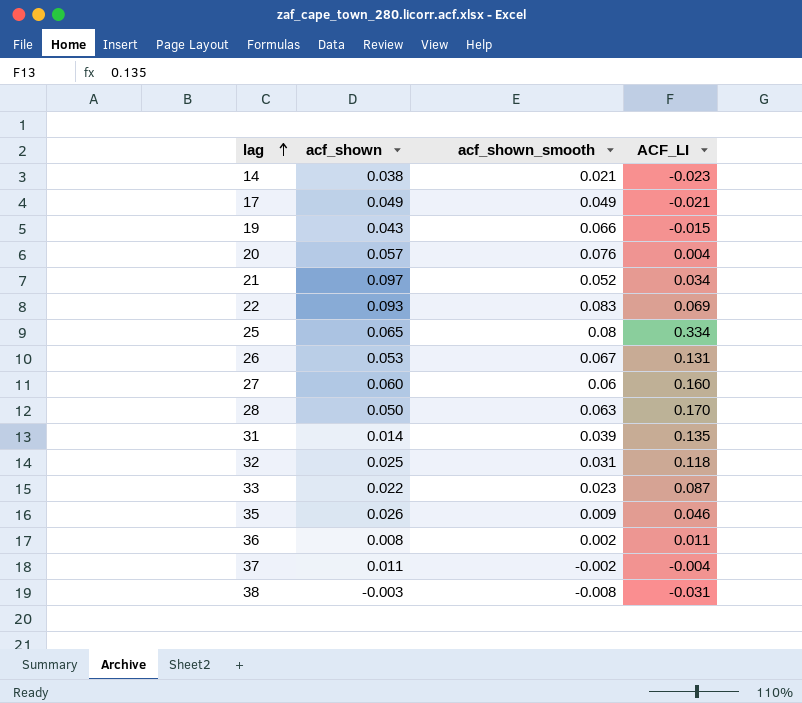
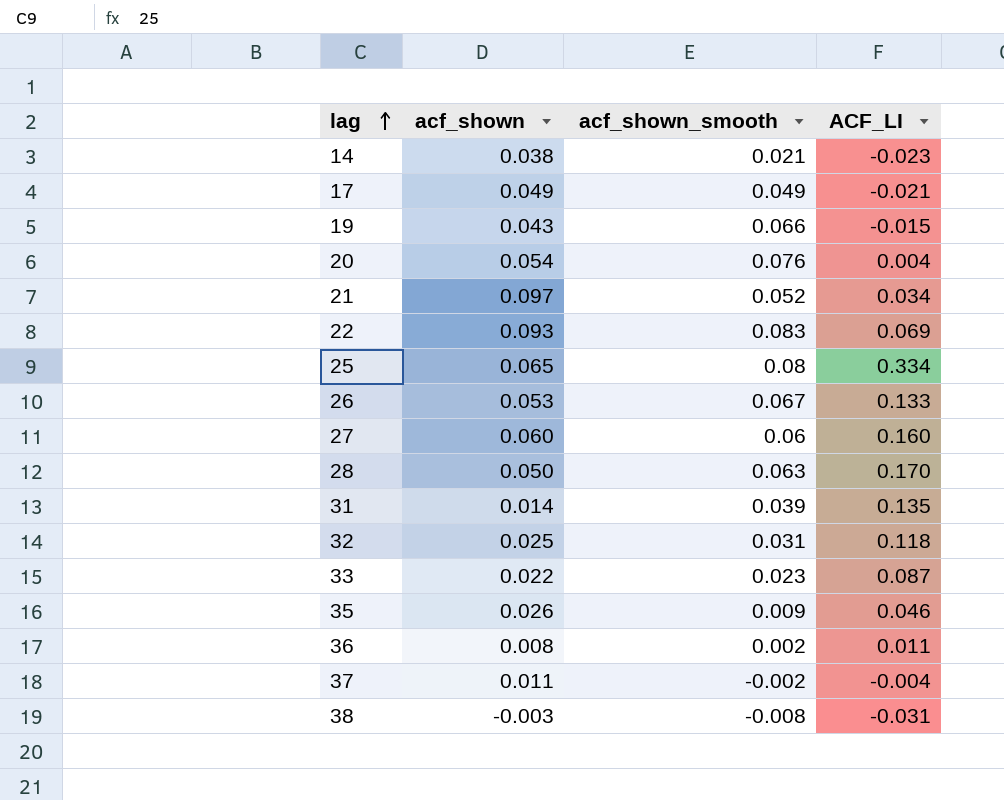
20 | acf_shown: 0.057 -> 0.054
26 | ACF_LI: 0.131 -> 0.133

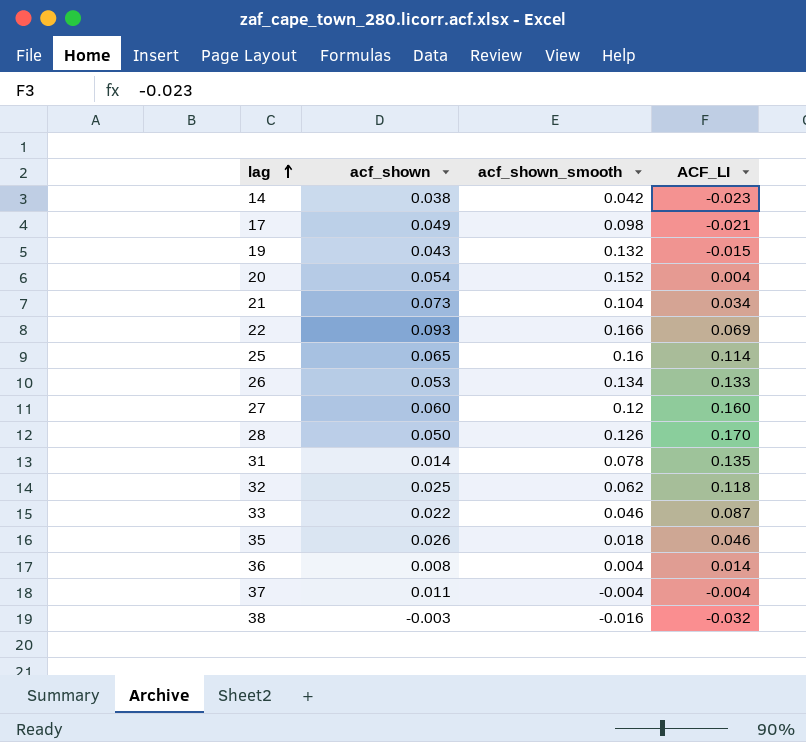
14 | acf_shown_smooth: 0.021 -> 0.042
17 | acf_shown_smooth: 0.049 -> 0.098
19 | acf_shown_smooth: 0.066 -> 0.132
20 | acf_shown_smooth: 0.076 -> 0.152
21 | acf_shown: 0.097 -> 0.073
21 | acf_shown_smooth: 0.052 -> 0.104
22 | acf_shown_smooth: 0.083 -> 0.166
25 | acf_shown_smooth: 0.08 -> 0.16
25 | ACF_LI: 0.334 -> 0.114
26 | acf_shown_smooth: 0.067 -> 0.134
27 | acf_shown_smooth: 0.06 -> 0.12
28 | acf_shown_smooth: 0.063 -> 0.126
31 | acf_shown_smooth: 0.039 -> 0.078
32 | acf_shown_smooth: 0.031 -> 0.062
33 | acf_shown_smooth: 0.023 -> 0.046
35 | acf_shown_smooth: 0.009 -> 0.018
36 | acf_shown_smooth: 0.002 -> 0.004
36 | ACF_LI: 0.011 -> 0.014
37 | acf_shown_smooth: -0.002 -> -0.004
38 | acf_shown_smooth: -0.008 -> -0.016
38 | ACF_LI: -0.031 -> -0.032

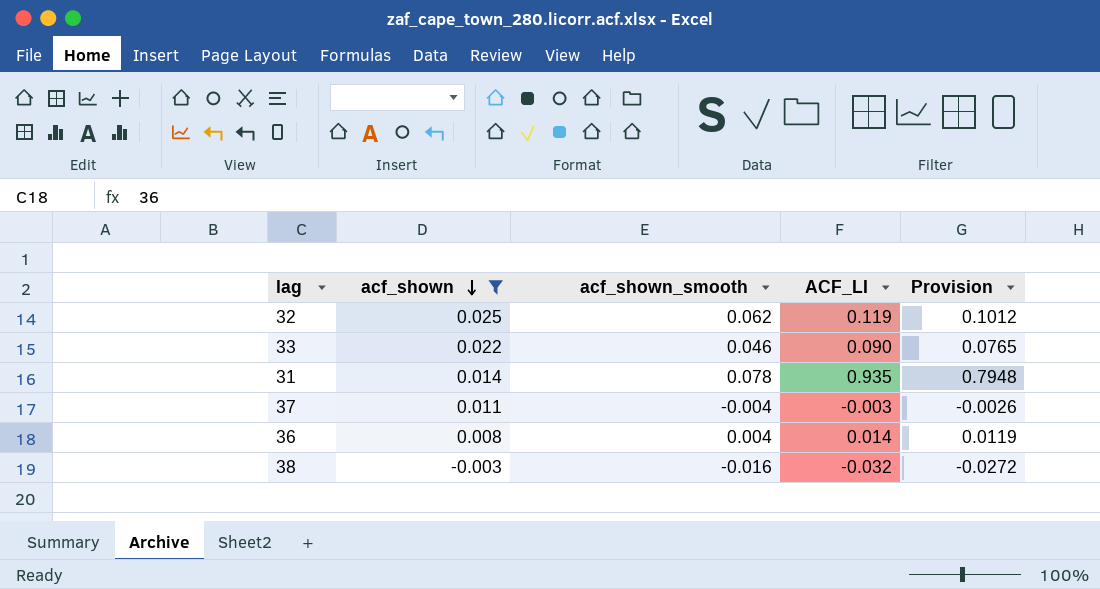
filter: none -> acf_shown <= 0.025
row order: lag ascending -> acf_shown descending
column Provision | formula: none -> [ACF_LI] * 0.85
32 | ACF_LI: 0.118 -> 0.119
33 | ACF_LI: 0.087 -> 0.090
31 | ACF_LI: 0.135 -> 0.935
37 | ACF_LI: -0.004 -> -0.003

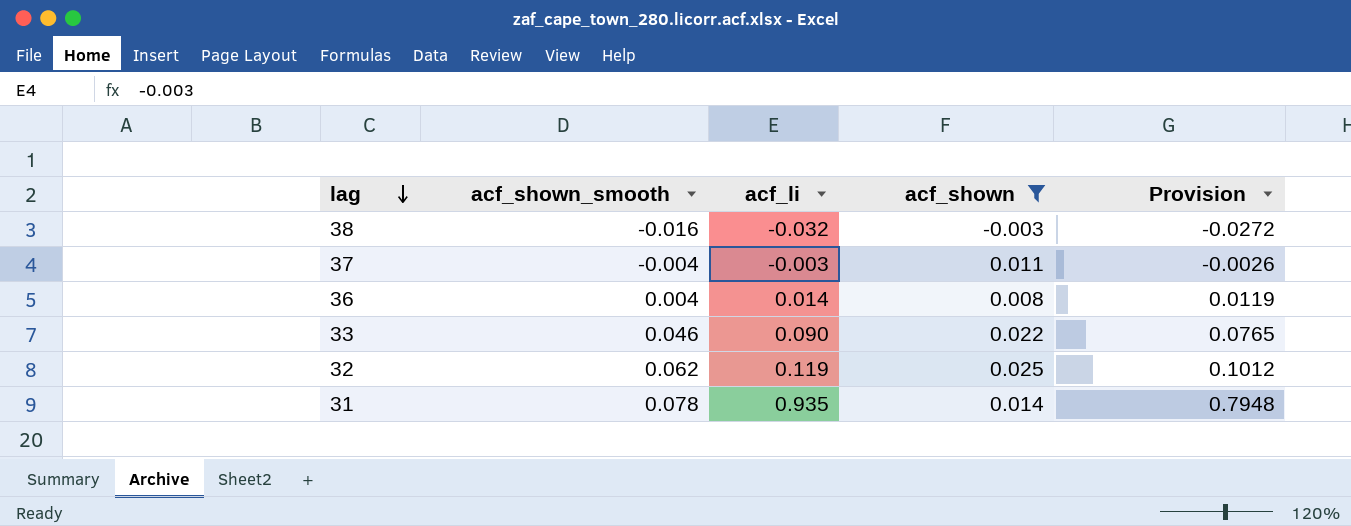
row order: acf_shown descending -> lag descending
column name: ACF_LI -> acf_li
column acf_shown | position: 2 -> 4

